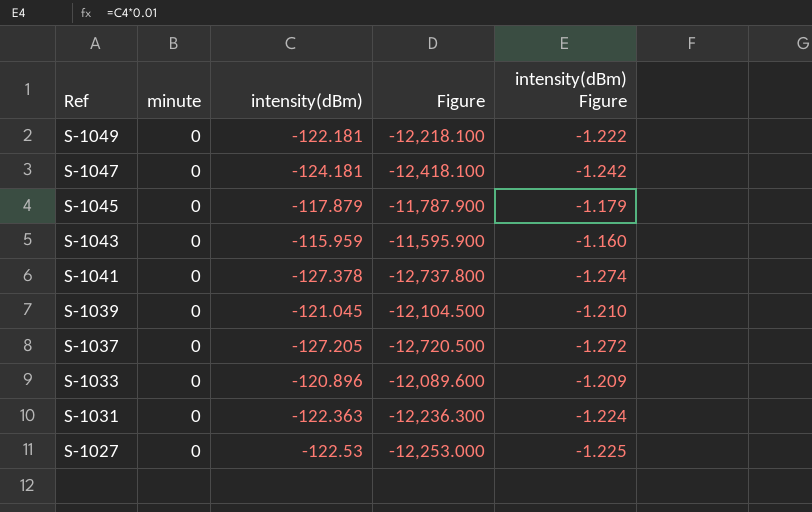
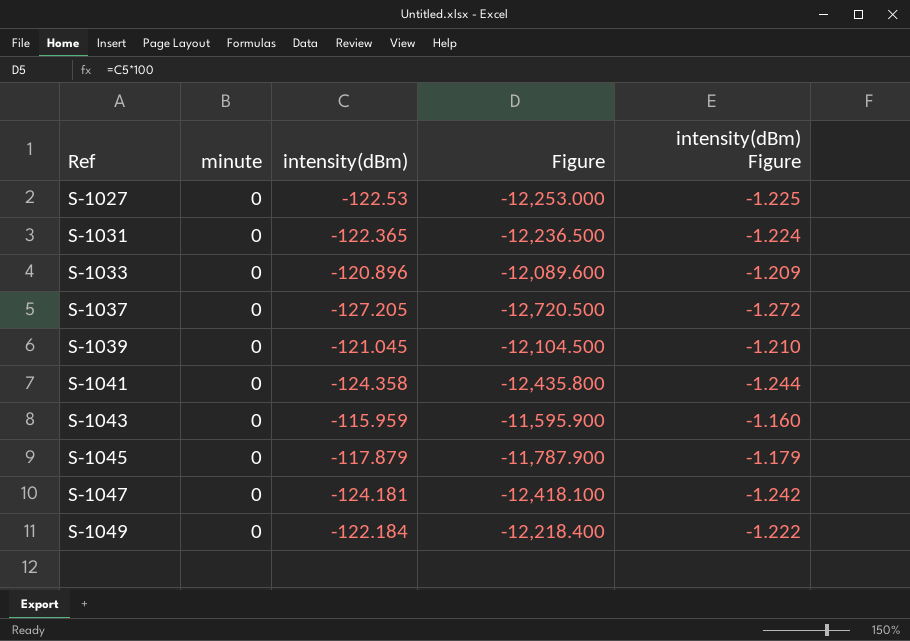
row order: Ref descending -> Ref ascending
S-1031 | intensity(dBm): -122.363 -> -122.365
S-1031 | Figure: -12,236.300 -> -12,236.500
S-1041 | intensity(dBm): -127.378 -> -124.358
S-1041 | Figure: -12,737.800 -> -12,435.800
S-1041 | intensity(dBm) Figure: -1.274 -> -1.244
S-1049 | intensity(dBm): -122.181 -> -122.184
S-1049 | Figure: -12,218.100 -> -12,218.400

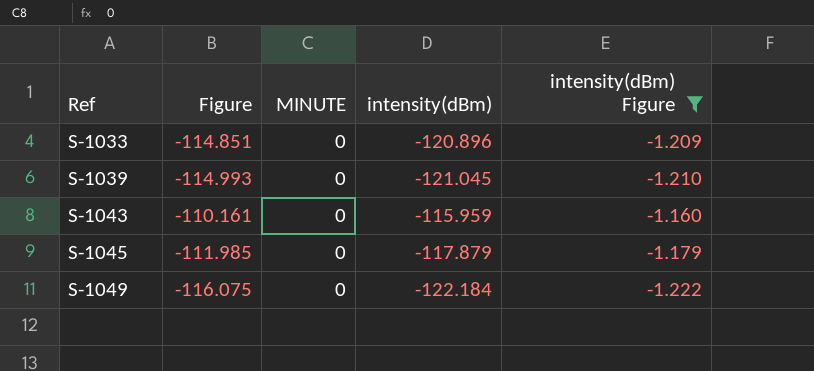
filter: none -> intensity(dBm) Figure >= -1.222
column Figure | formula: [intensity(dBm)] * 100 -> [intensity(dBm)] * 0.95
column Figure | position: 4 -> 2
column name: minute -> MINUTE

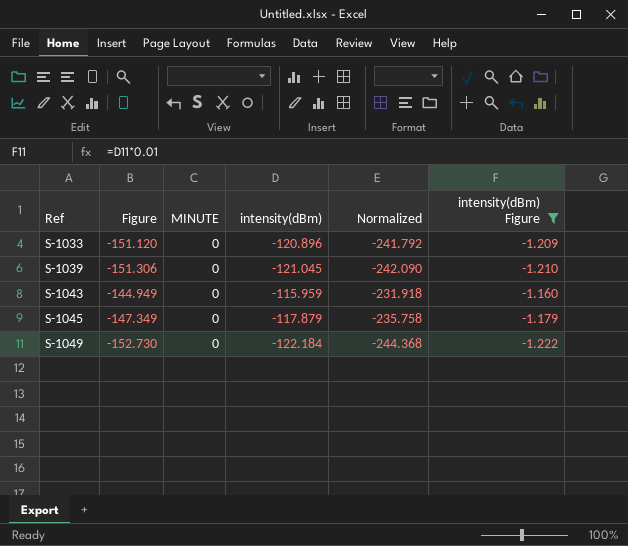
column Figure | formula: [intensity(dBm)] * 0.95 -> [intensity(dBm)] * 1.25
column Normalized | formula: none -> [intensity(dBm)] * 2

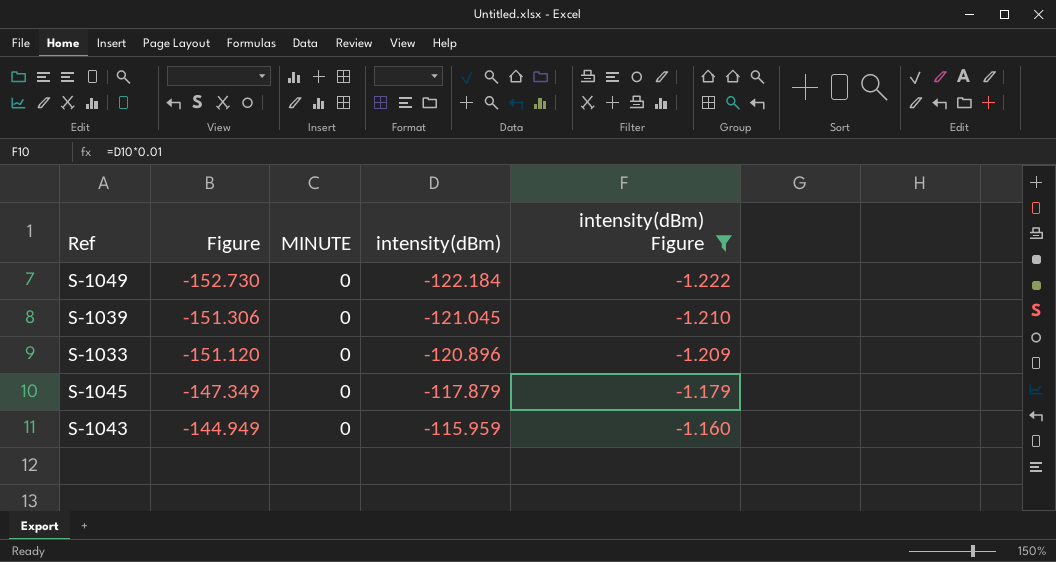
row order: Ref ascending -> Figure ascending
column Normalized | formula: [intensity(dBm)] * 2 -> none

